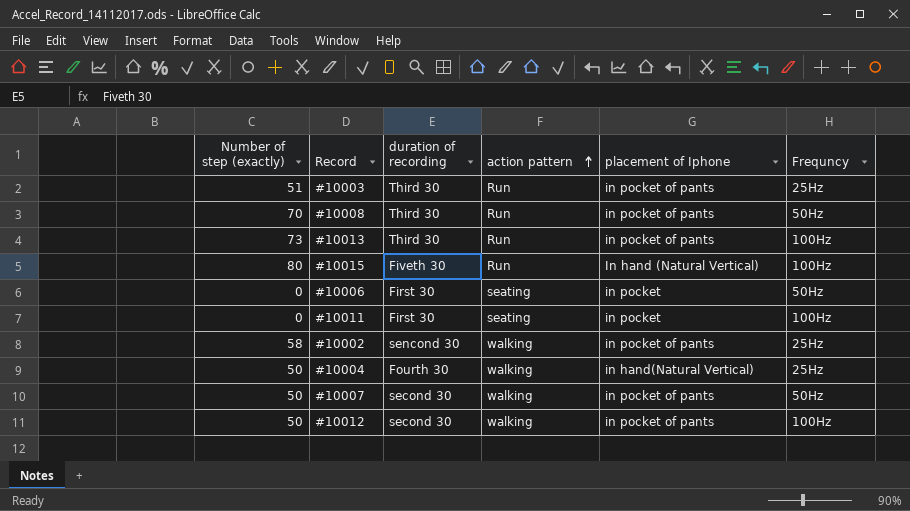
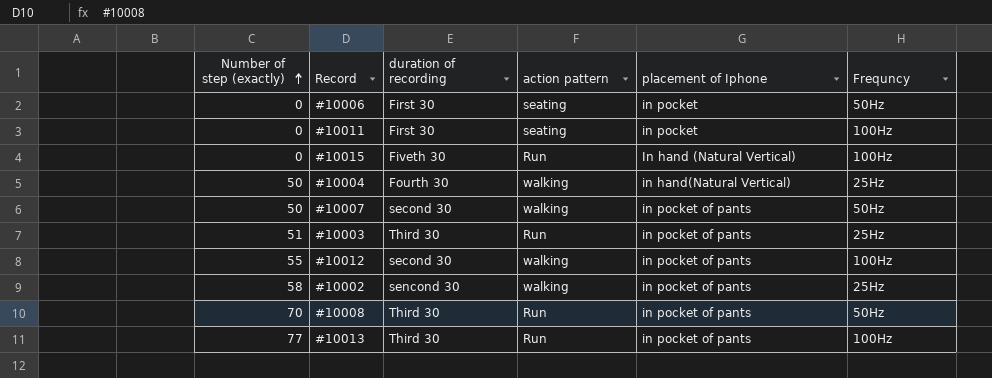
row order: action pattern ascending -> Number of step (exactly) ascending
#10015 | Number of step (exactly): 80 -> 0
#10012 | Number of step (exactly): 50 -> 55
#10013 | Number of step (exactly): 73 -> 77

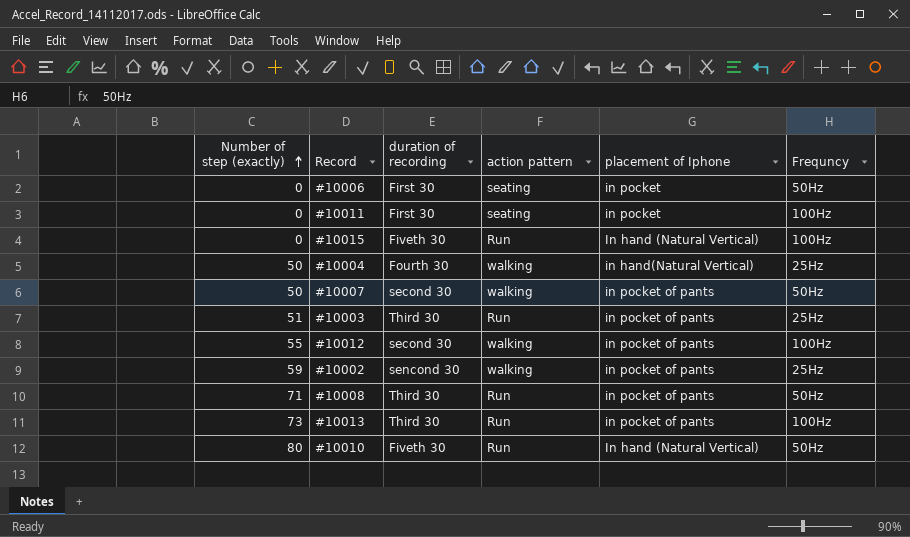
#10002 | Number of step (exactly): 58 -> 59
#10008 | Number of step (exactly): 70 -> 71
#10013 | Number of step (exactly): 77 -> 73
row #10010: none -> 80 | Fiveth 30 | Run | In hand (Natural Vertical) | 50Hz

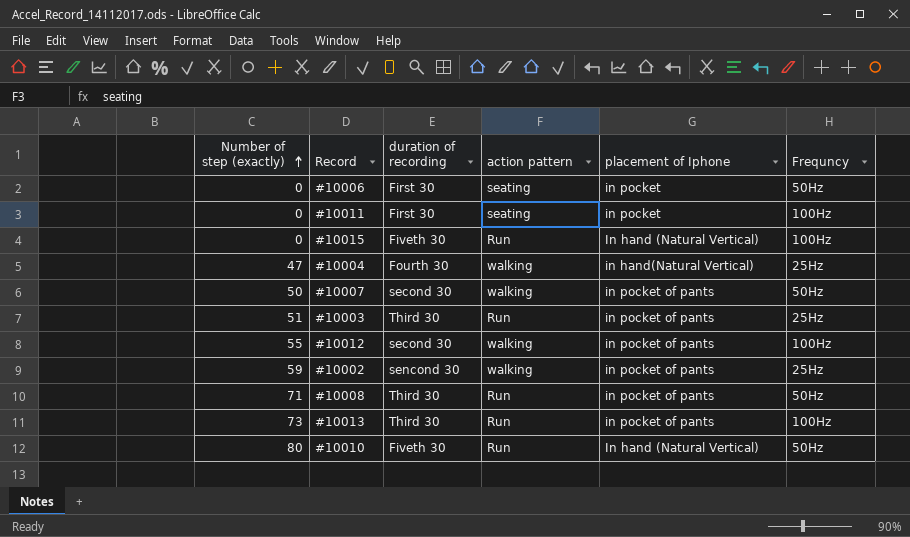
#10004 | Number of step (exactly): 50 -> 47

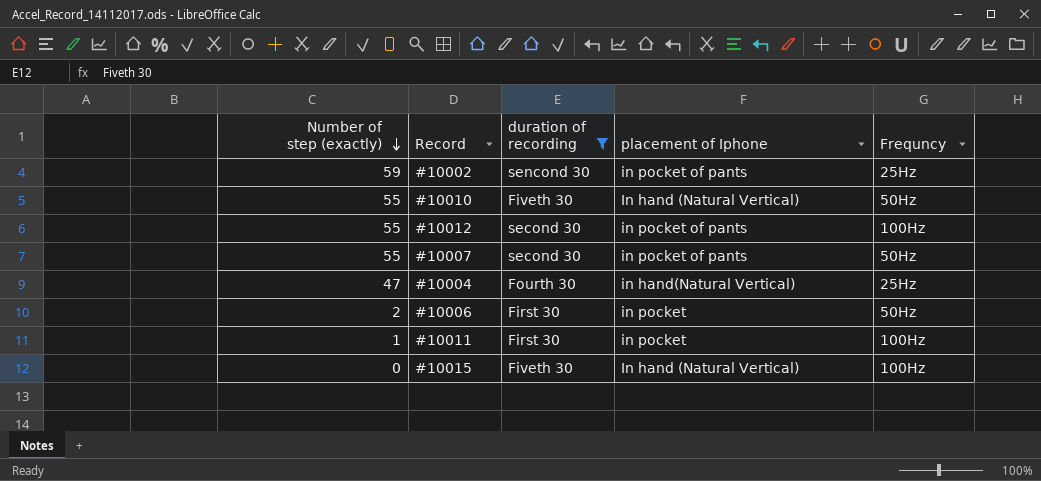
filter: none -> duration of recording != Third 30
row order: Number of step (exactly) ascending -> Number of step (exactly) descending
column action pattern | position: 4 -> none
#10010 | Number of step (exactly): 80 -> 55
#10007 | Number of step (exactly): 50 -> 55
#10006 | Number of step (exactly): 0 -> 2
#10011 | Number of step (exactly): 0 -> 1

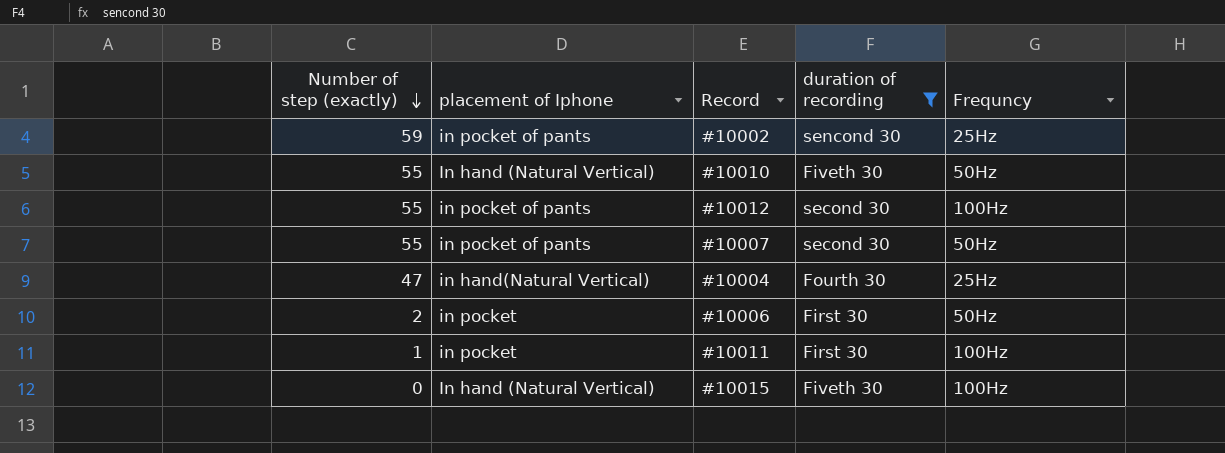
column placement of Iphone | position: 4 -> 2

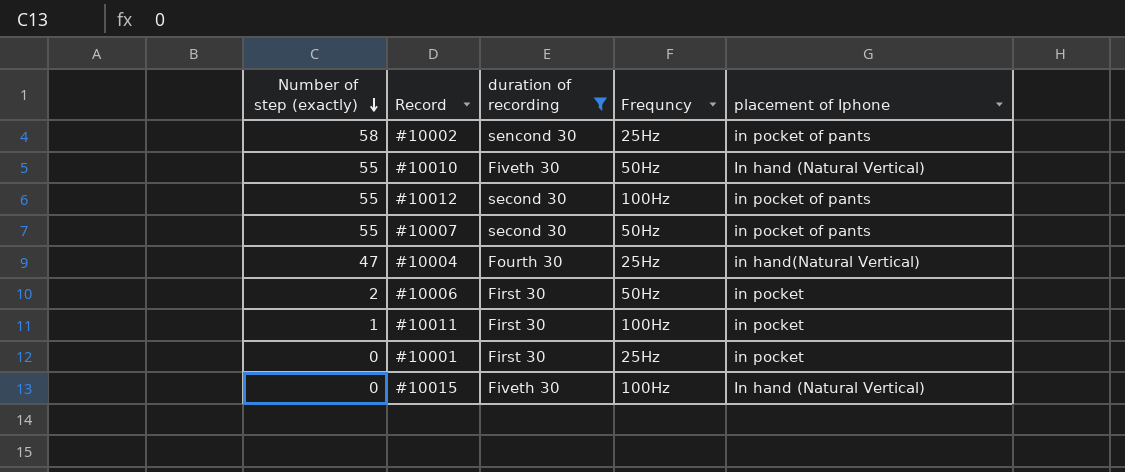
column placement of Iphone | position: 2 -> 5
#10002 | Number of step (exactly): 59 -> 58
row #10001: none -> 0 | First 30 | 25Hz | in pocket

